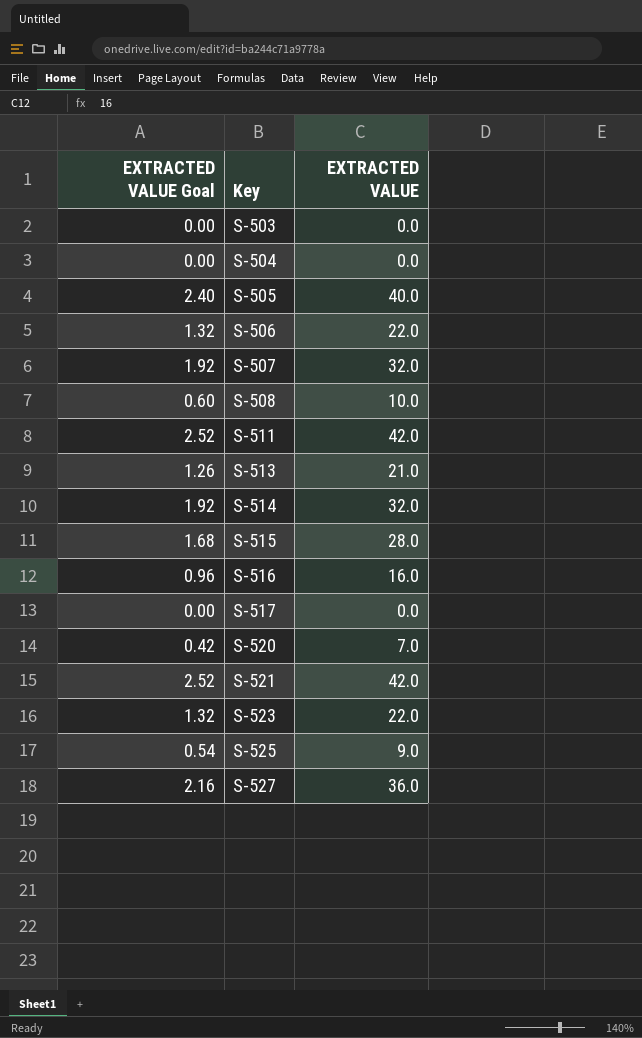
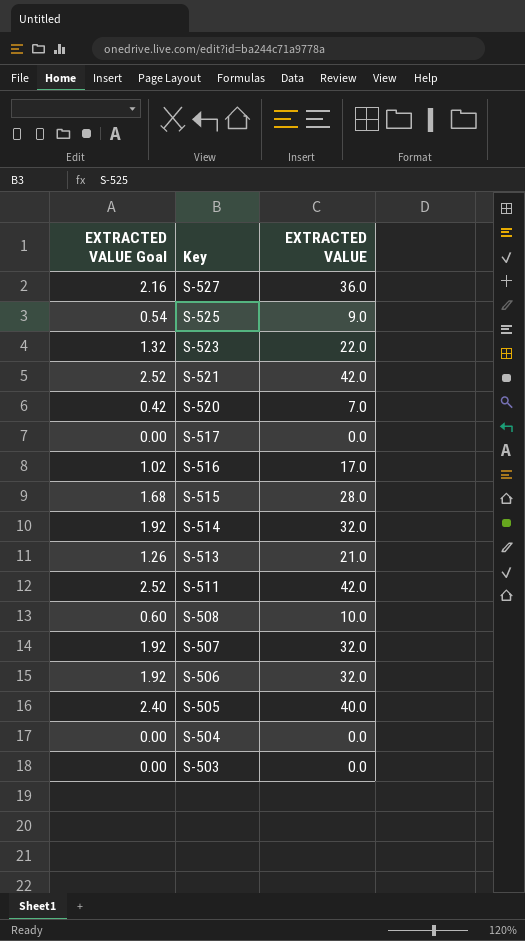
row order: Key ascending -> Key descending
S-516 | EXTRACTED VALUE Goal: 0.96 -> 1.02
S-516 | EXTRACTED VALUE: 16.0 -> 17.0
S-506 | EXTRACTED VALUE Goal: 1.32 -> 1.92
S-506 | EXTRACTED VALUE: 22.0 -> 32.0

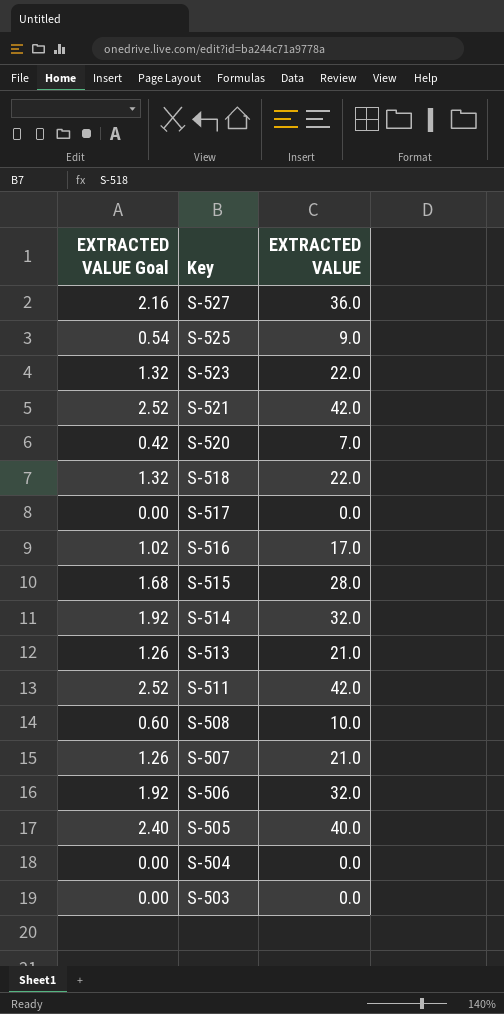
row S-518: none -> 1.32 | 22.0
S-507 | EXTRACTED VALUE Goal: 1.92 -> 1.26
S-507 | EXTRACTED VALUE: 32.0 -> 21.0

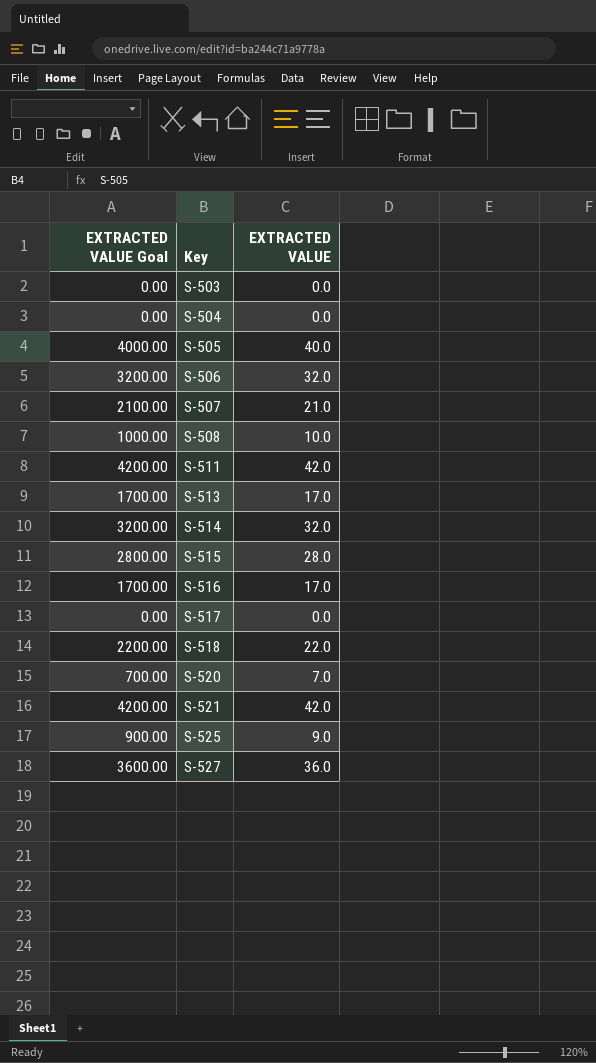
row order: Key descending -> Key ascending
column EXTRACTED VALUE Goal | formula: [EXTRACTED VALUE] * 0.06 -> [EXTRACTED VALUE] * 100
row S-523: 1.32 | 22.0 -> none
S-513 | EXTRACTED VALUE: 21.0 -> 17.0

